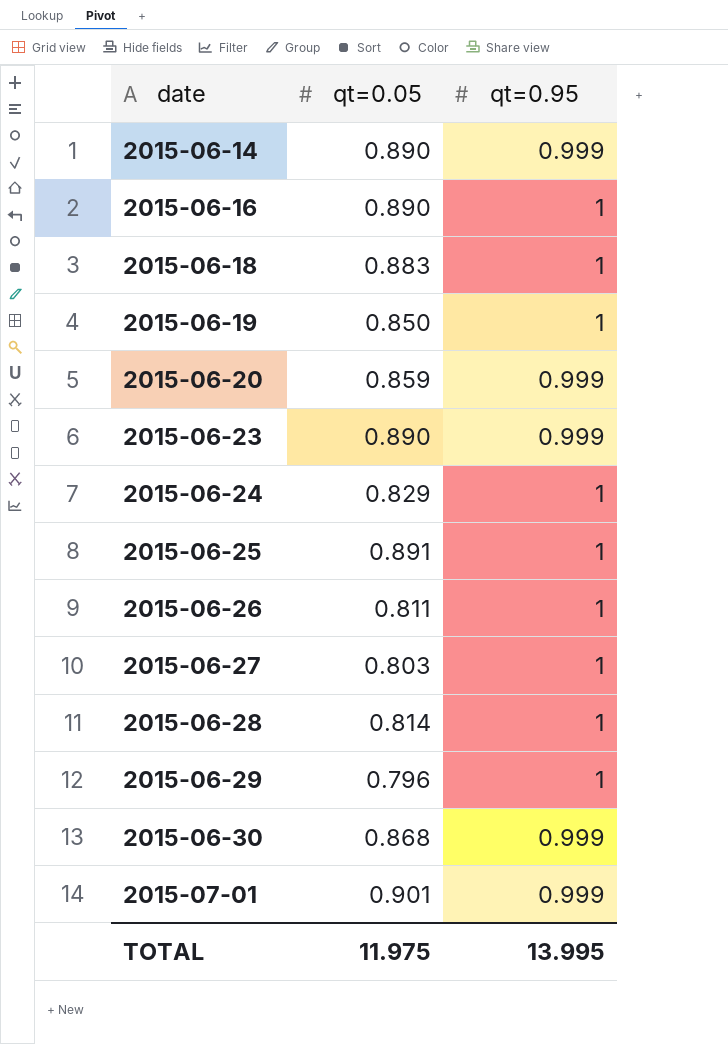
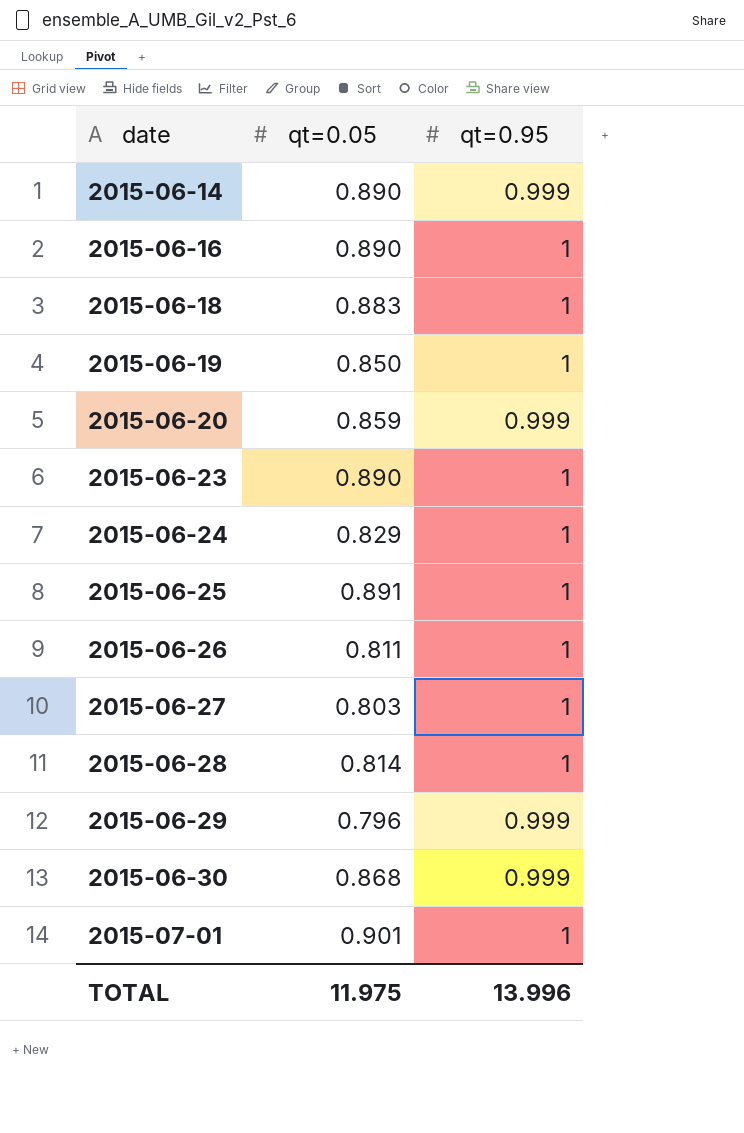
2015-06-23 | qt=0.95: 0.999 -> 1
2015-06-29 | qt=0.95: 1 -> 0.999
2015-07-01 | qt=0.95: 0.999 -> 1
TOTAL | qt=0.95: 13.995 -> 13.996

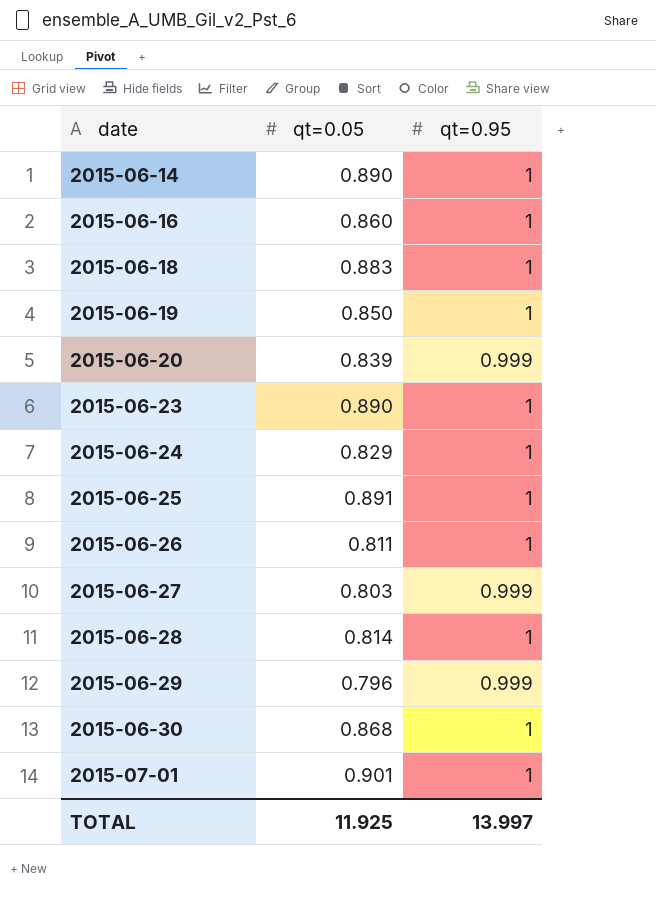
2015-06-14 | qt=0.95: 0.999 -> 1
2015-06-16 | qt=0.05: 0.890 -> 0.860
2015-06-20 | qt=0.05: 0.859 -> 0.839
2015-06-27 | qt=0.95: 1 -> 0.999
2015-06-30 | qt=0.95: 0.999 -> 1
TOTAL | qt=0.05: 11.975 -> 11.925
TOTAL | qt=0.95: 13.996 -> 13.997

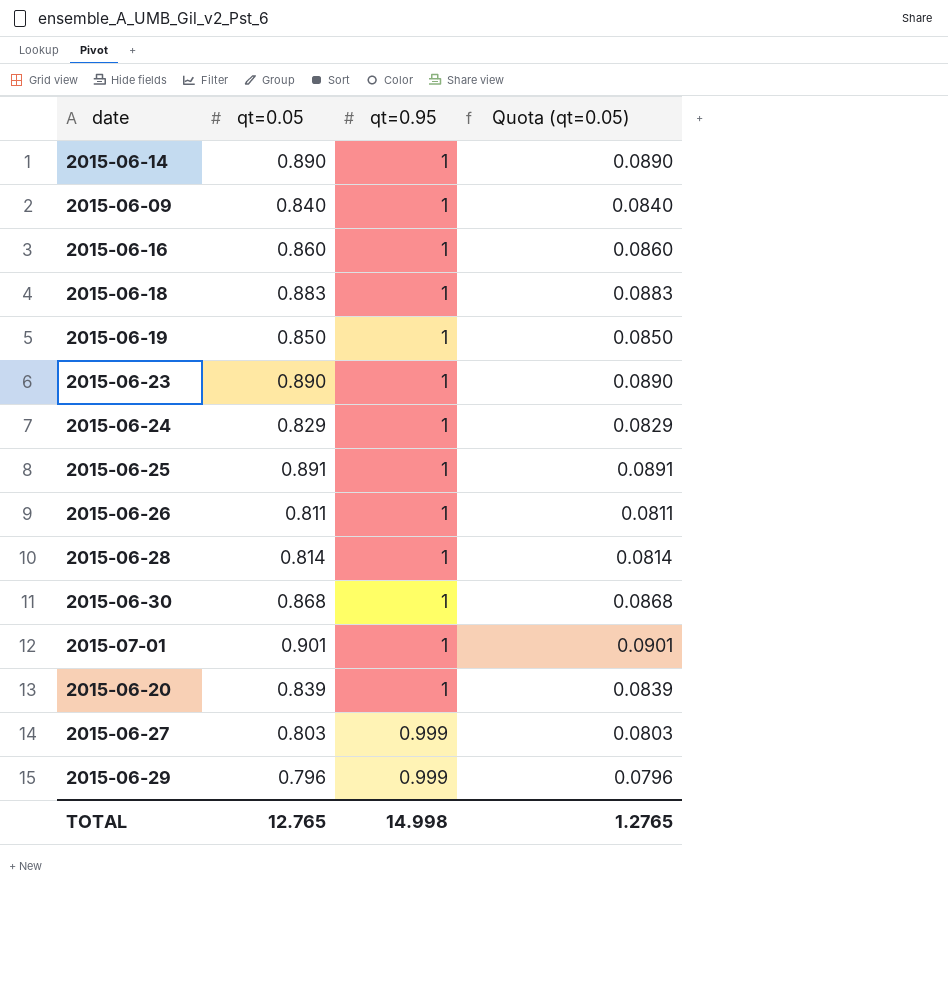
row order: date ascending -> qt=0.95 descending
column Quota (qt=0.05) | formula: none -> [qt=0.05] * 0.1
row 2015-06-09: none -> 0.840 | 1 | 0.0840
2015-06-20 | qt=0.95: 0.999 -> 1
TOTAL | qt=0.05: 11.925 -> 12.765
TOTAL | qt=0.95: 13.997 -> 14.998

